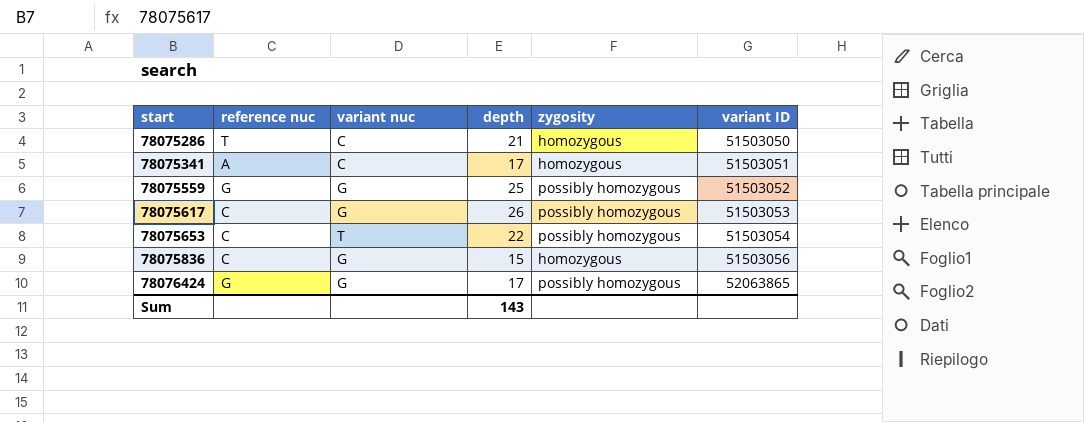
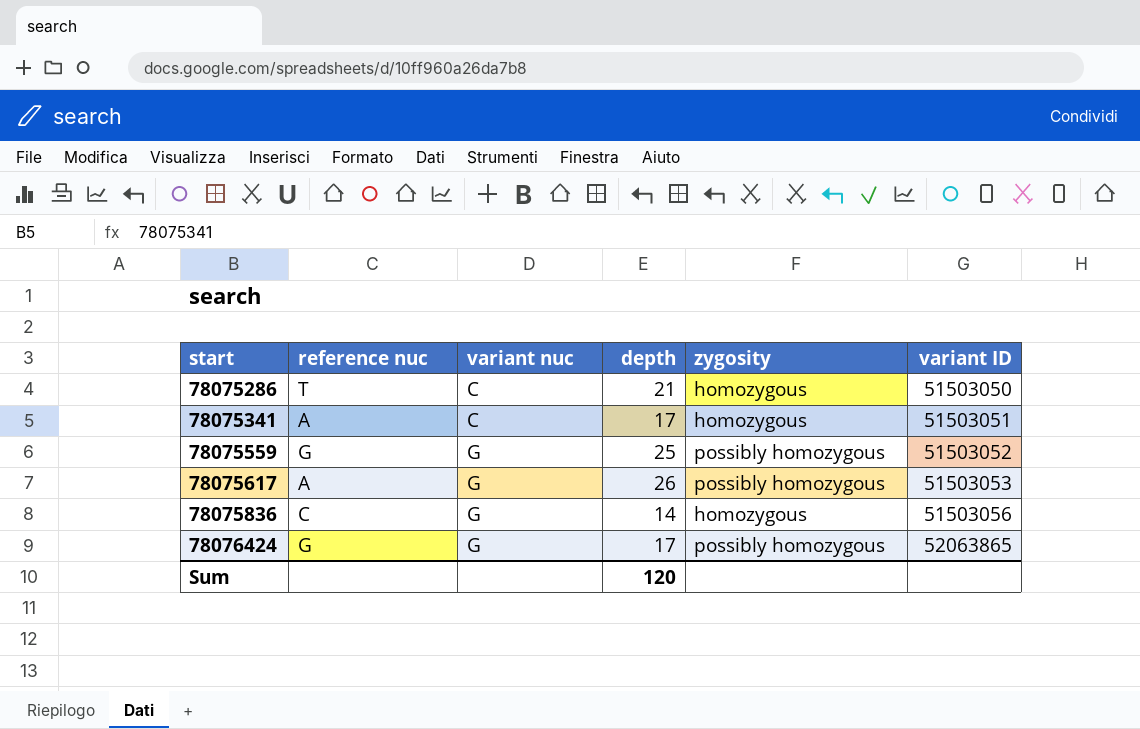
row 78075653: C | T | 22 | possibly homozygous | 51503054 -> none
78075617 | reference nuc: C -> A
78075836 | depth: 15 -> 14
Sum | depth: 143 -> 120

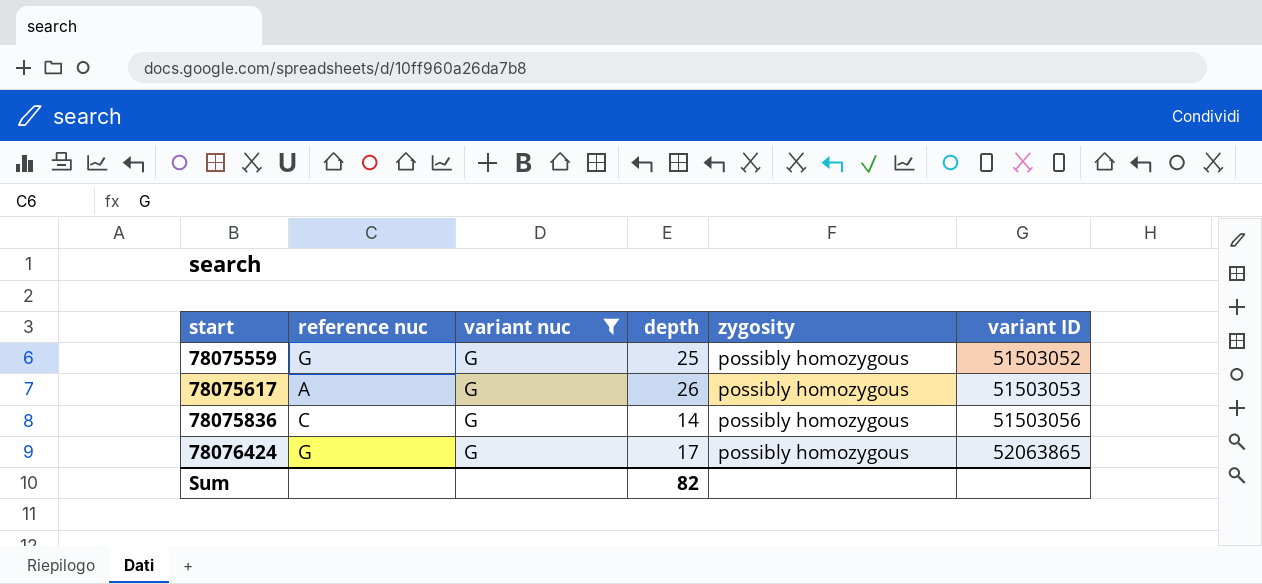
filter: none -> variant nuc = G
78075836 | zygosity: homozygous -> possibly homozygous
Sum | depth: 120 -> 82

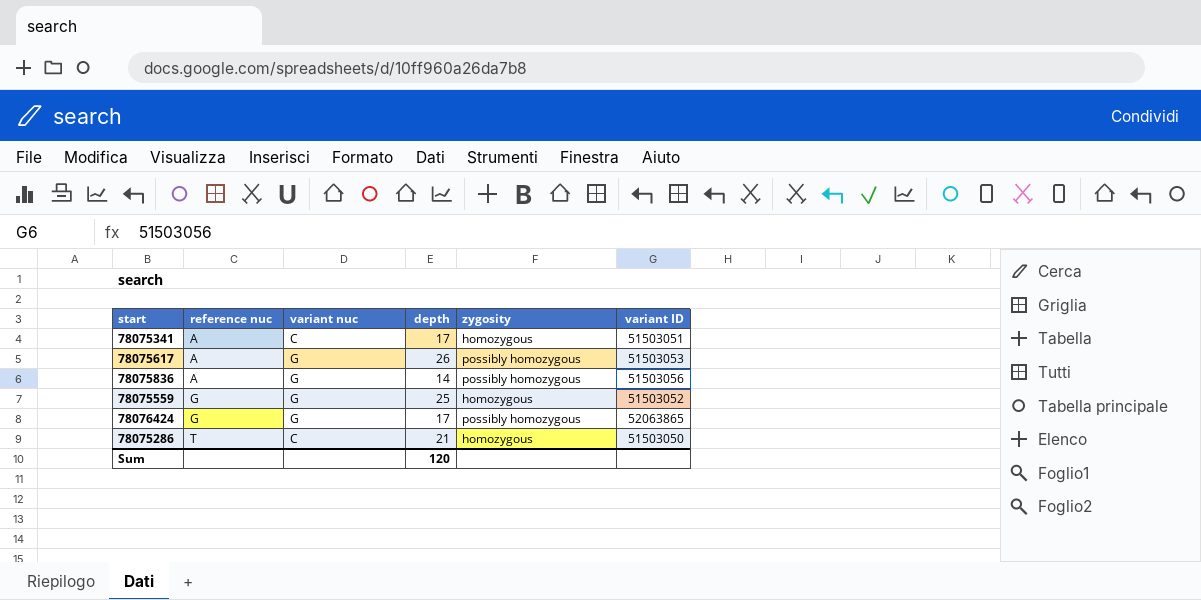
filter: variant nuc = G -> none
row order: start ascending -> reference nuc ascending
78075836 | reference nuc: C -> A
78075559 | zygosity: possibly homozygous -> homozygous
Sum | depth: 82 -> 120

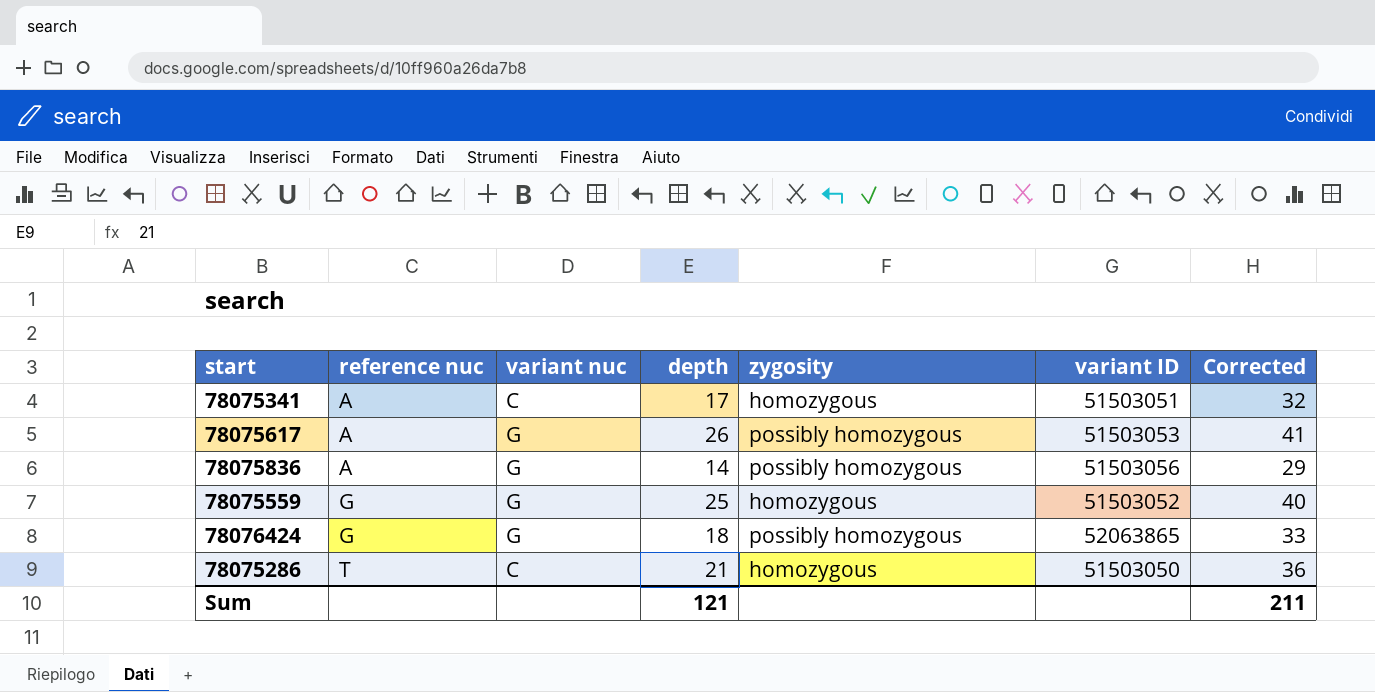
column Corrected | formula: none -> [depth] + 15
78076424 | depth: 17 -> 18
Sum | depth: 120 -> 121

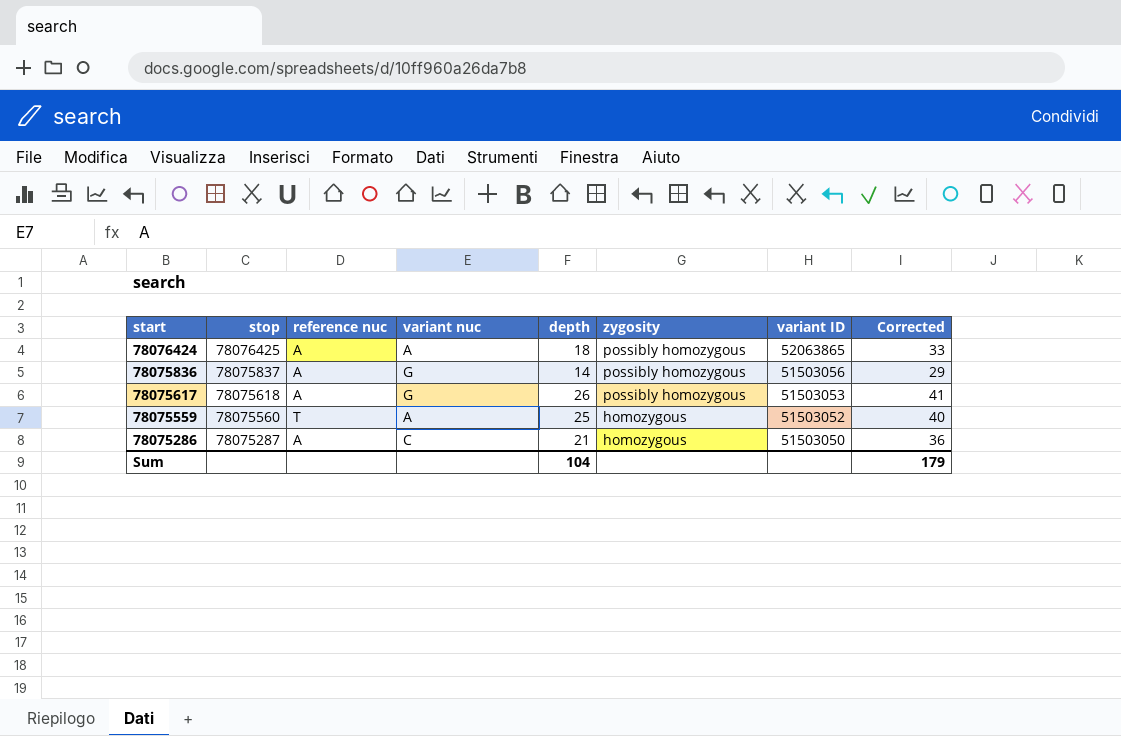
row order: reference nuc ascending -> start descending
column stop | position: none -> 2
row 78075341: A | C | 17 | homozygous | 51503051 | 32 -> none
78076424 | reference nuc: G -> A
78076424 | variant nuc: G -> A
78075559 | reference nuc: G -> T
78075559 | variant nuc: G -> A
78075286 | reference nuc: T -> A
Sum | depth: 121 -> 104
Sum | Corrected: 211 -> 179

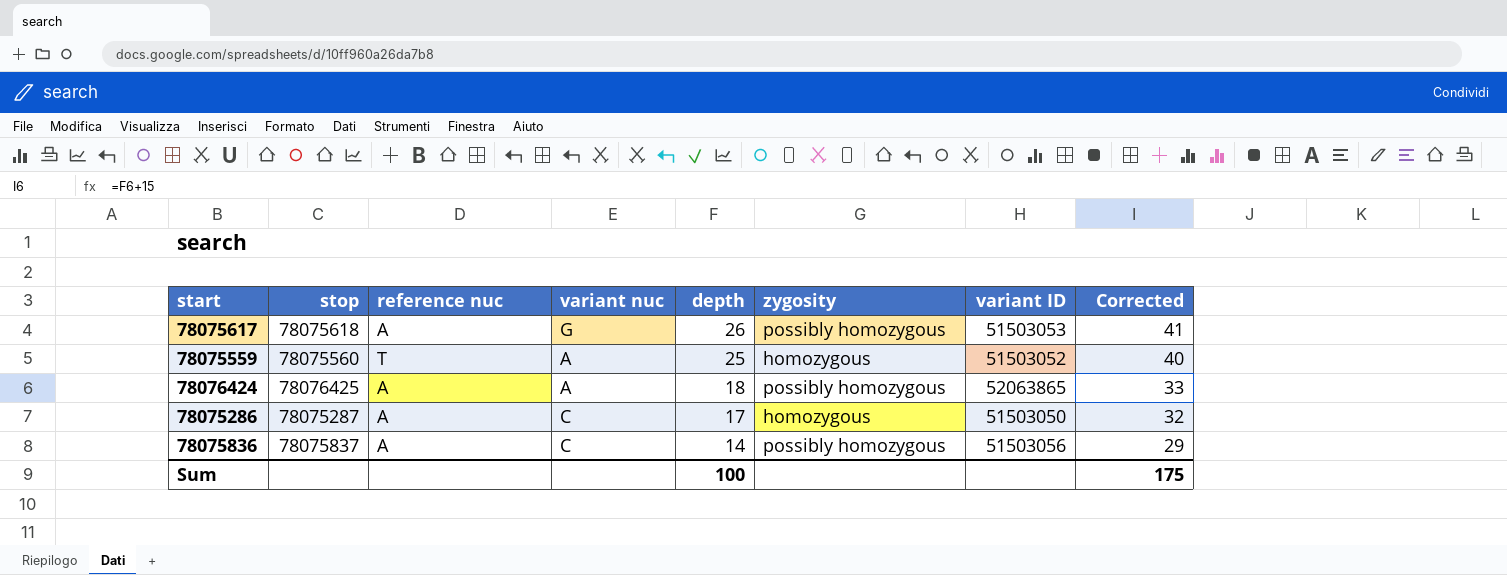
row order: start descending -> depth descending
78075286 | depth: 21 -> 17
78075286 | Corrected: 36 -> 32
78075836 | variant nuc: G -> C
Sum | depth: 104 -> 100
Sum | Corrected: 179 -> 175

